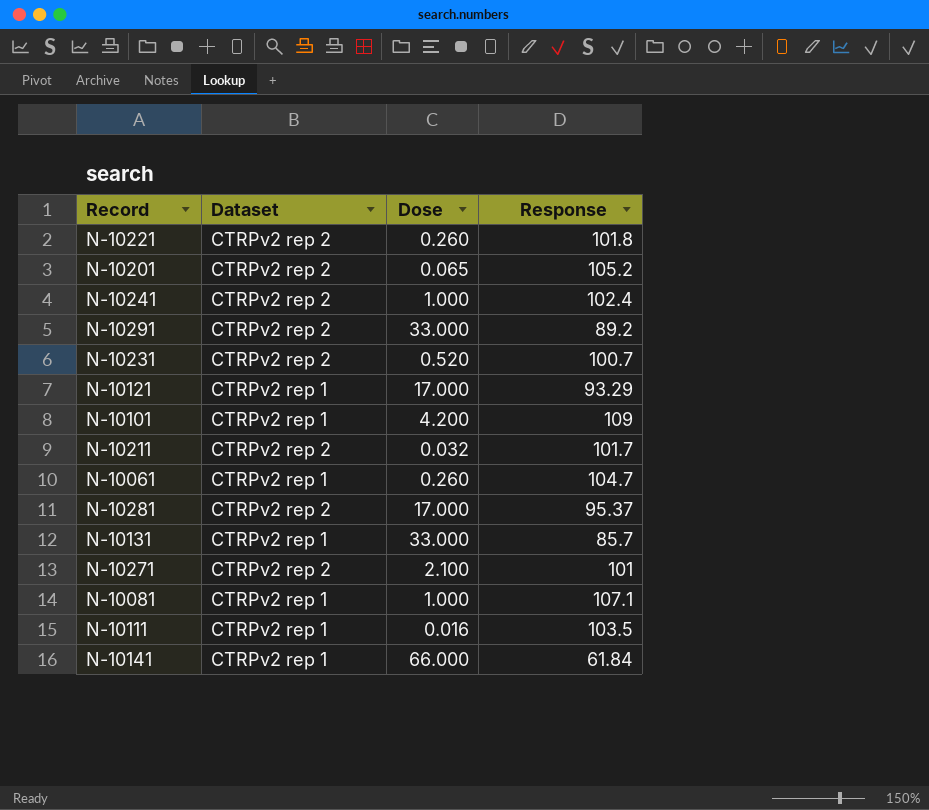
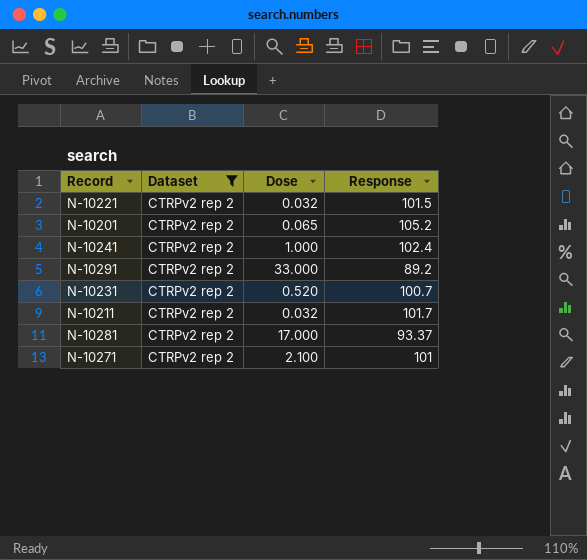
filter: none -> Dataset = CTRPv2 rep 2
N-10221 | Dose: 0.260 -> 0.032
N-10221 | Response: 101.8 -> 101.5
N-10281 | Response: 95.37 -> 93.37

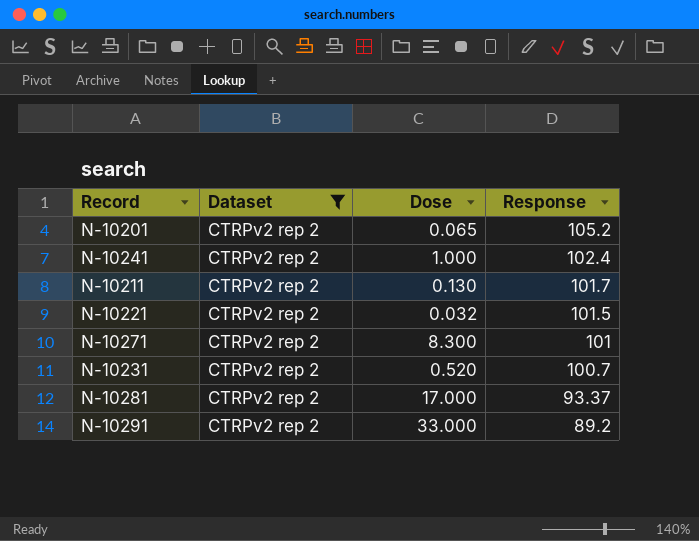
row order: none -> Response descending
N-10211 | Dose: 0.032 -> 0.130
N-10271 | Dose: 2.100 -> 8.300

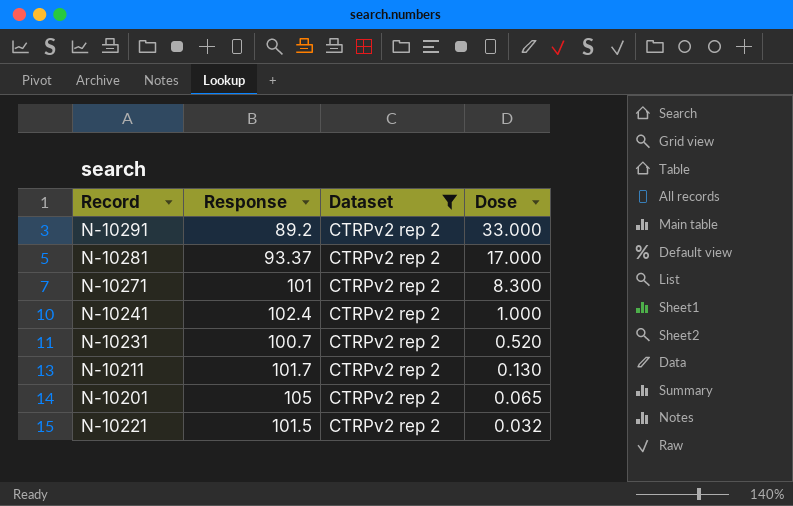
row order: Response descending -> Dose descending
column Response | position: 4 -> 2
N-10201 | Response: 105.2 -> 105

